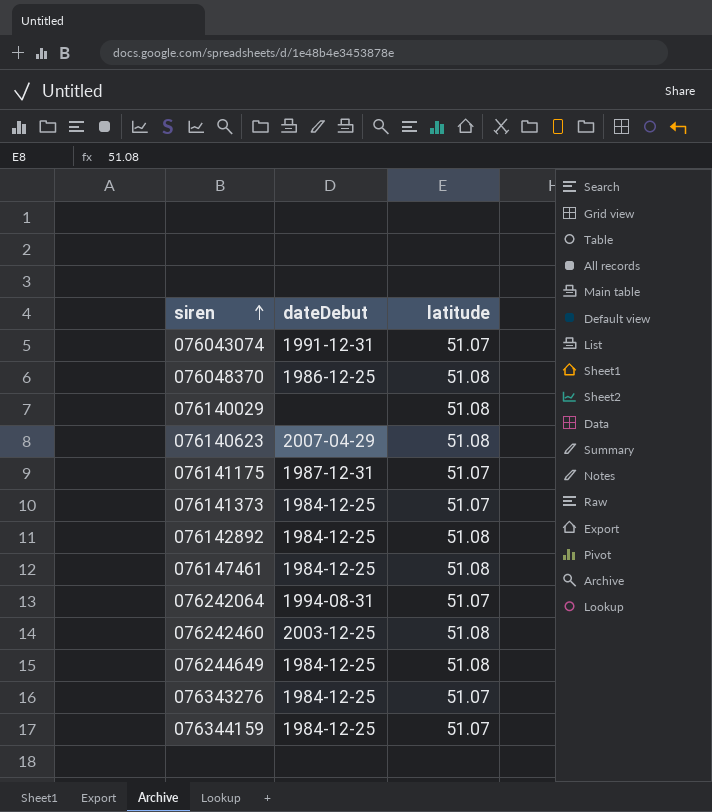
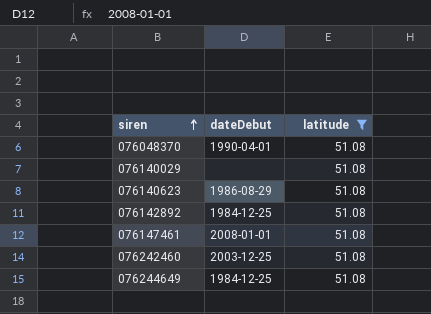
filter: none -> latitude = 51.08
076048370 | dateDebut: 1986-12-25 -> 1990-04-01
076140623 | dateDebut: 2007-04-29 -> 1986-08-29
076147461 | dateDebut: 1984-12-25 -> 2008-01-01

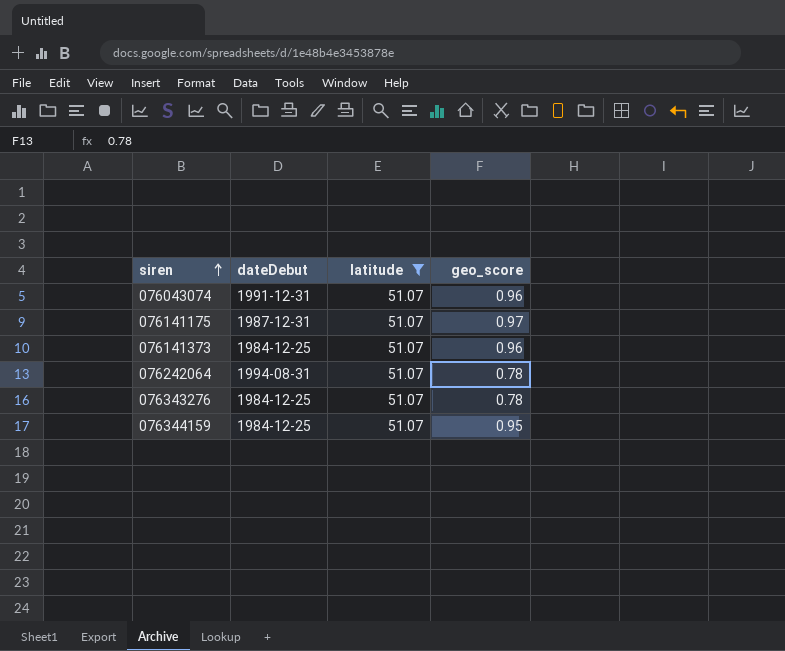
filter: latitude = 51.08 -> latitude = 51.07
column geo_score | position: none -> 4

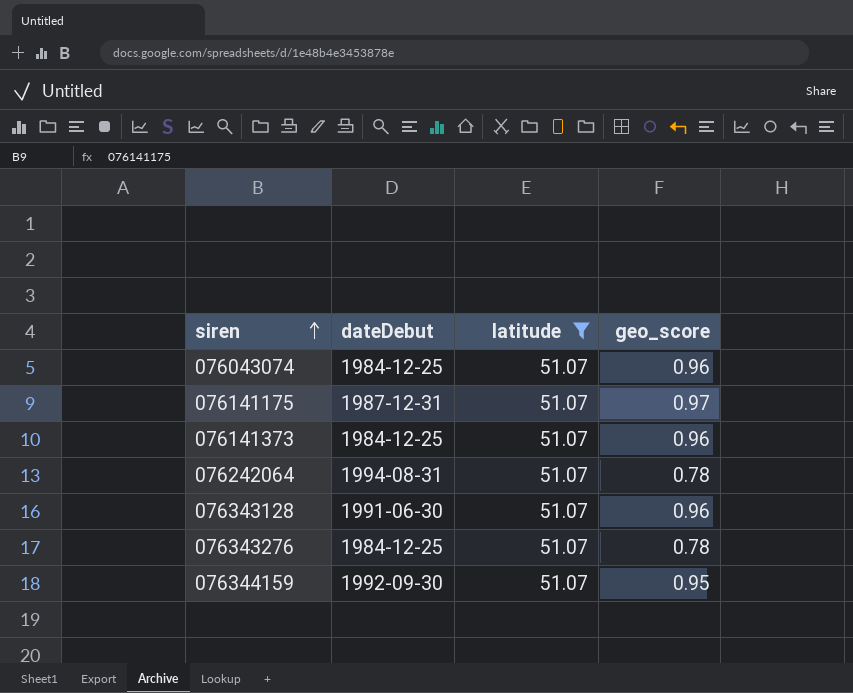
076043074 | dateDebut: 1991-12-31 -> 1984-12-25
row 076343128: none -> 1991-06-30 | 51.07 | 0.96
076344159 | dateDebut: 1984-12-25 -> 1992-09-30

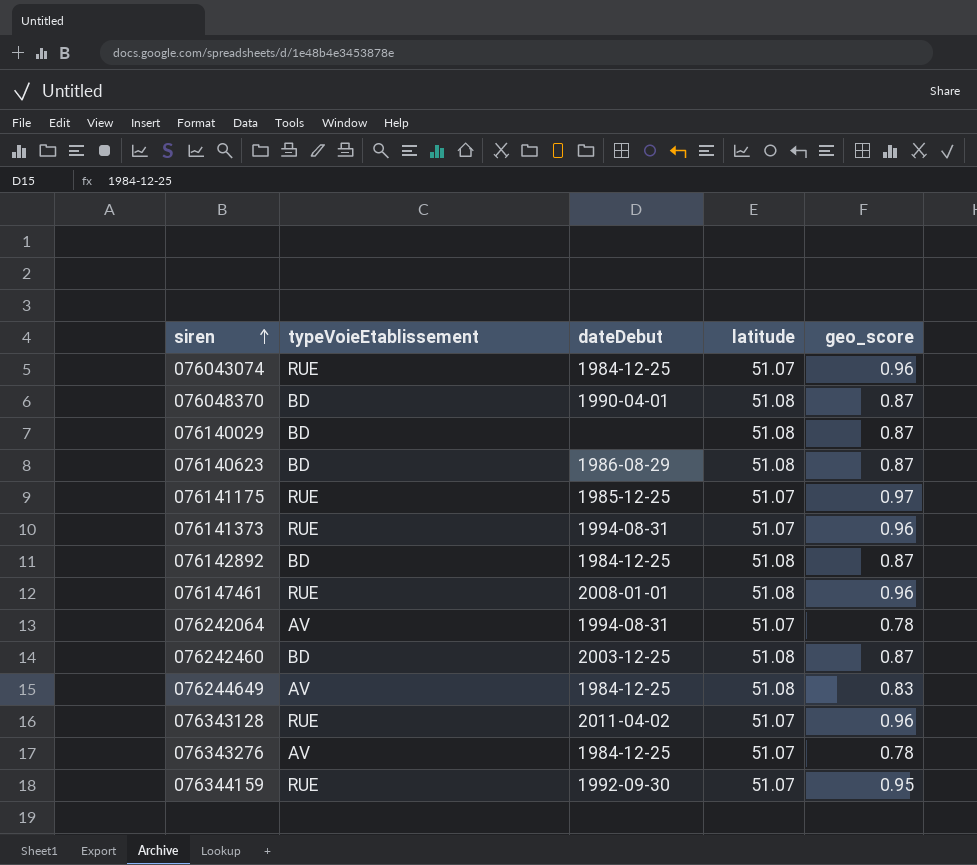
filter: latitude = 51.07 -> none
column typeVoieEtablissement | position: none -> 2
076141175 | dateDebut: 1987-12-31 -> 1985-12-25
076141373 | dateDebut: 1984-12-25 -> 1994-08-31
076343128 | dateDebut: 1991-06-30 -> 2011-04-02

